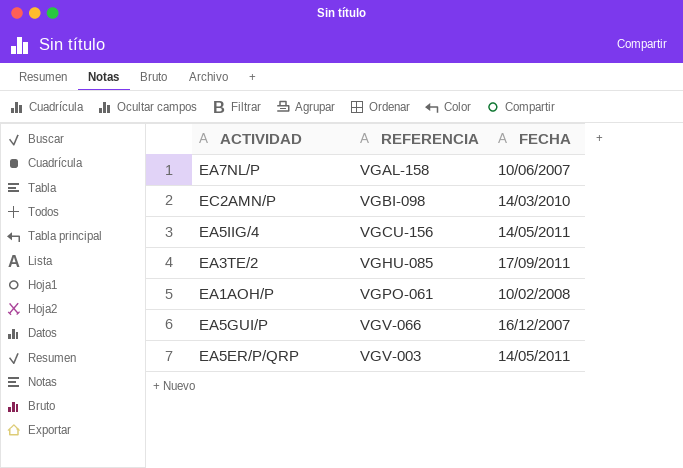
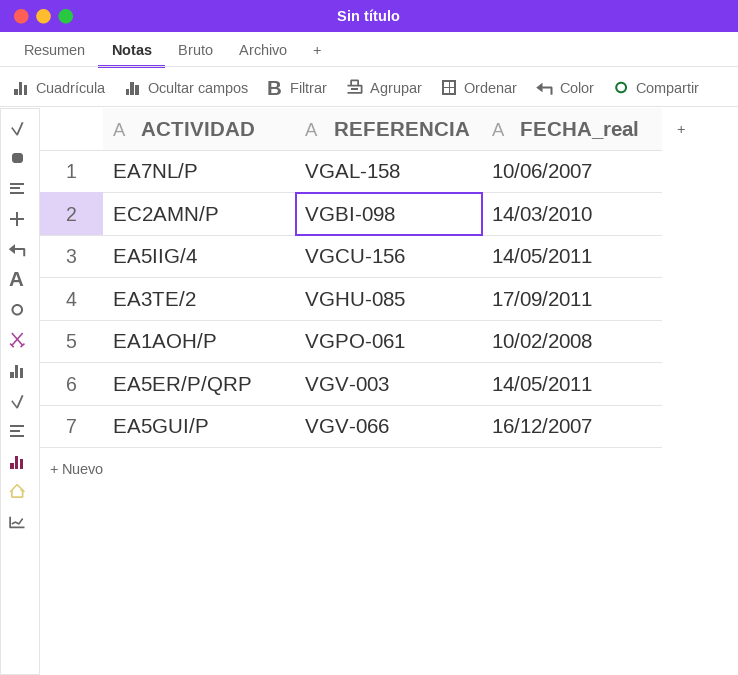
row order: none -> REFERENCIA ascending
column name: FECHA -> FECHA_real

